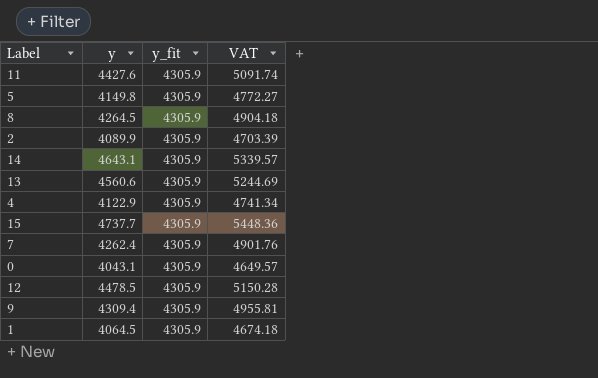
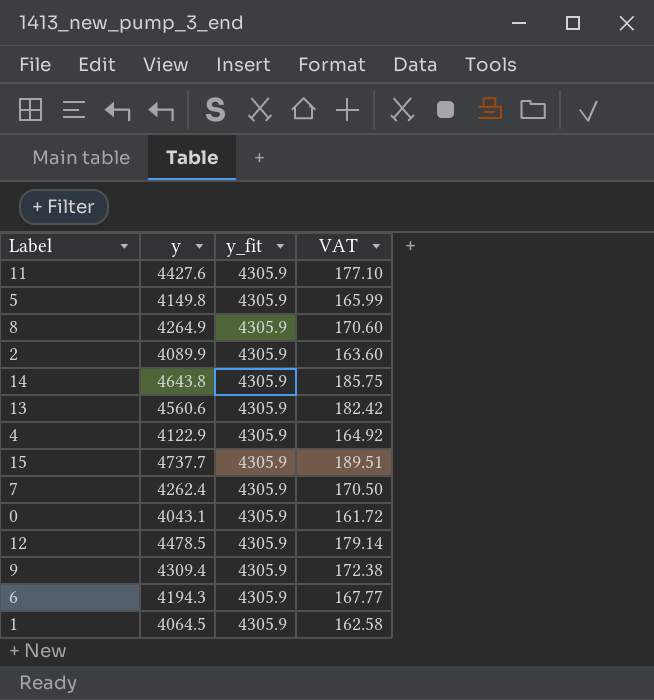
column VAT | formula: [y] * 1.15 -> [y] * 0.04
8 | y: 4264.5 -> 4264.9
14 | y: 4643.1 -> 4643.8
row 6: none -> 4194.3 | 4305.9 | 167.77

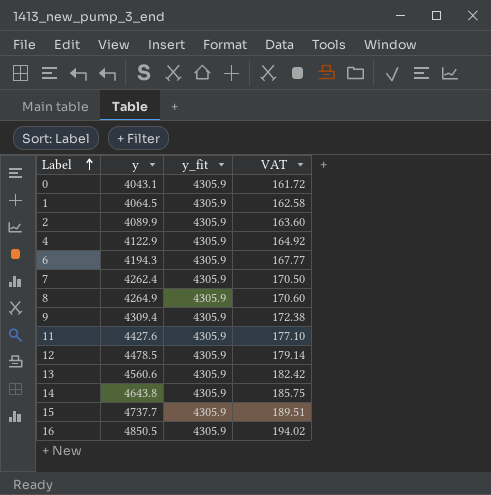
row order: none -> Label ascending
row 5: 4149.8 | 4305.9 | 165.99 -> none
row 16: none -> 4850.5 | 4305.9 | 194.02

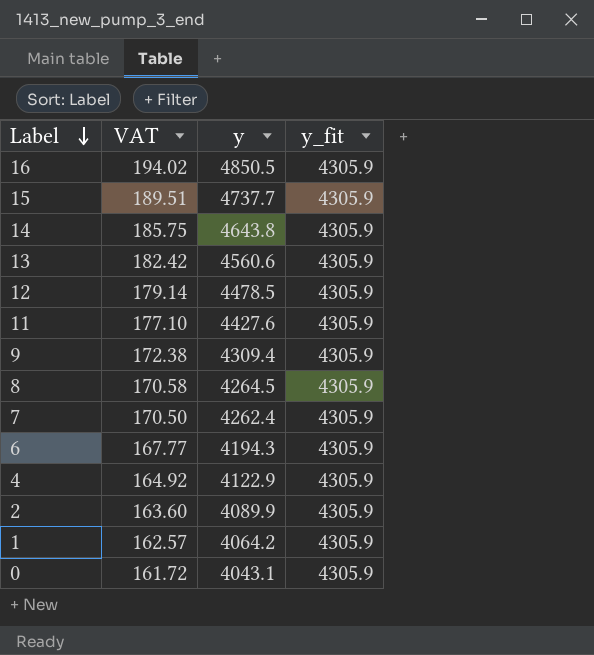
row order: Label ascending -> Label descending
column VAT | position: 4 -> 2
8 | VAT: 170.60 -> 170.58
8 | y: 4264.9 -> 4264.5
1 | VAT: 162.58 -> 162.57
1 | y: 4064.5 -> 4064.2

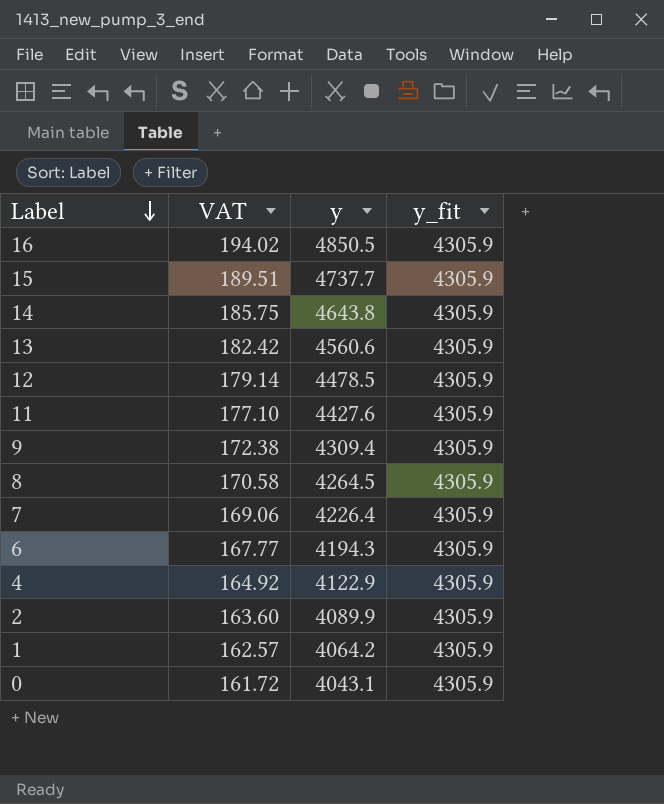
7 | VAT: 170.50 -> 169.06
7 | y: 4262.4 -> 4226.4

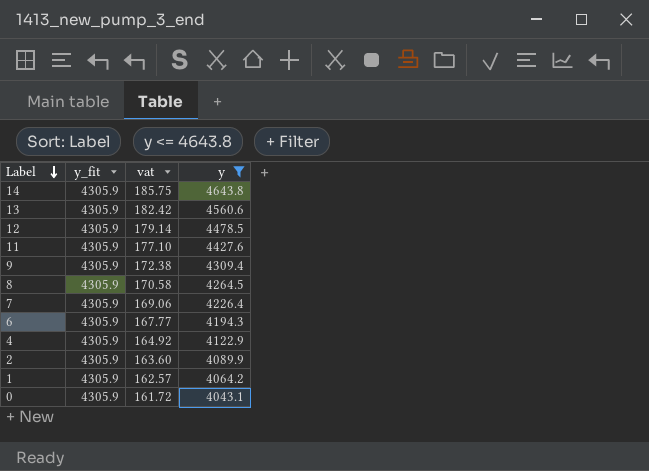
filter: none -> y <= 4643.8
column y_fit | position: 4 -> 2
column name: VAT -> vat

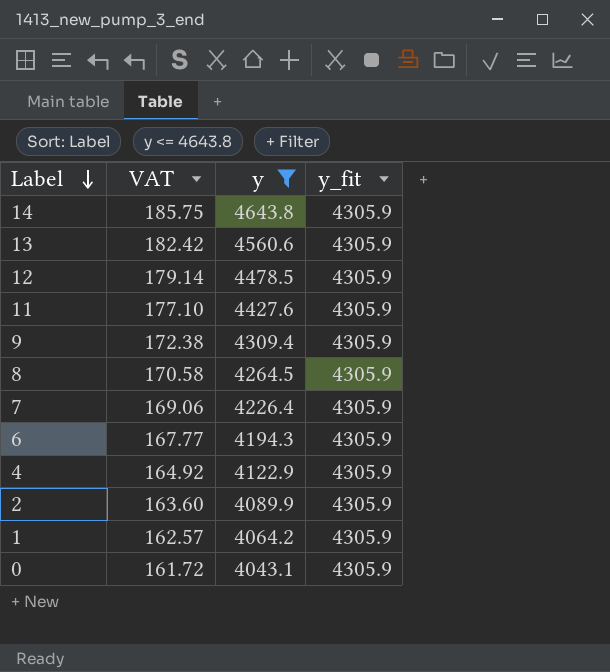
column name: vat -> VAT
column y_fit | position: 2 -> 4

